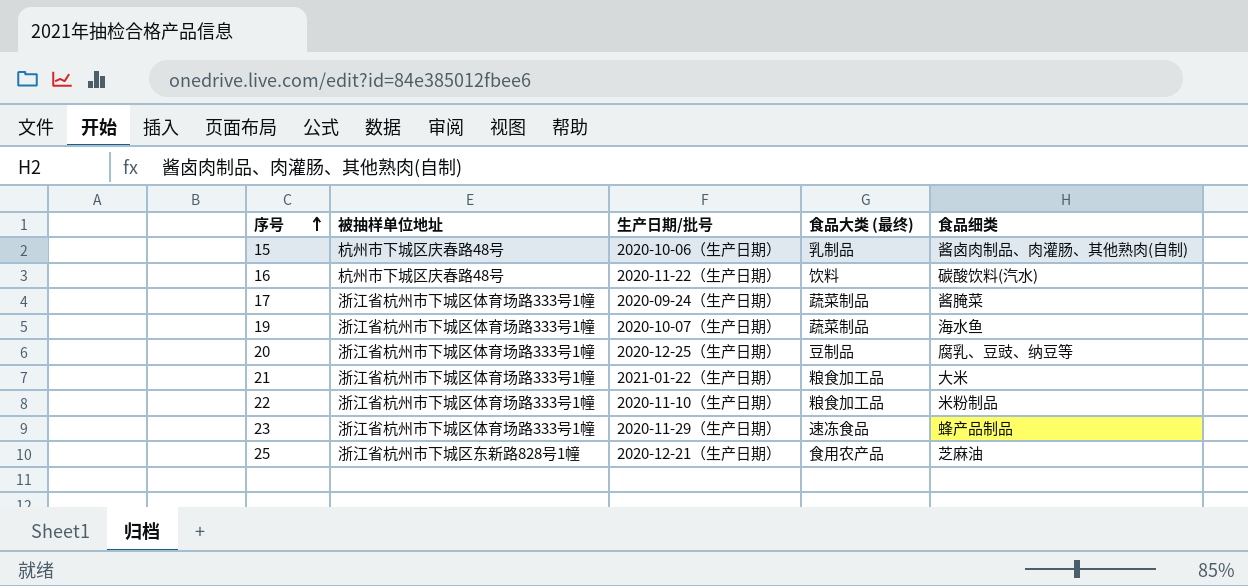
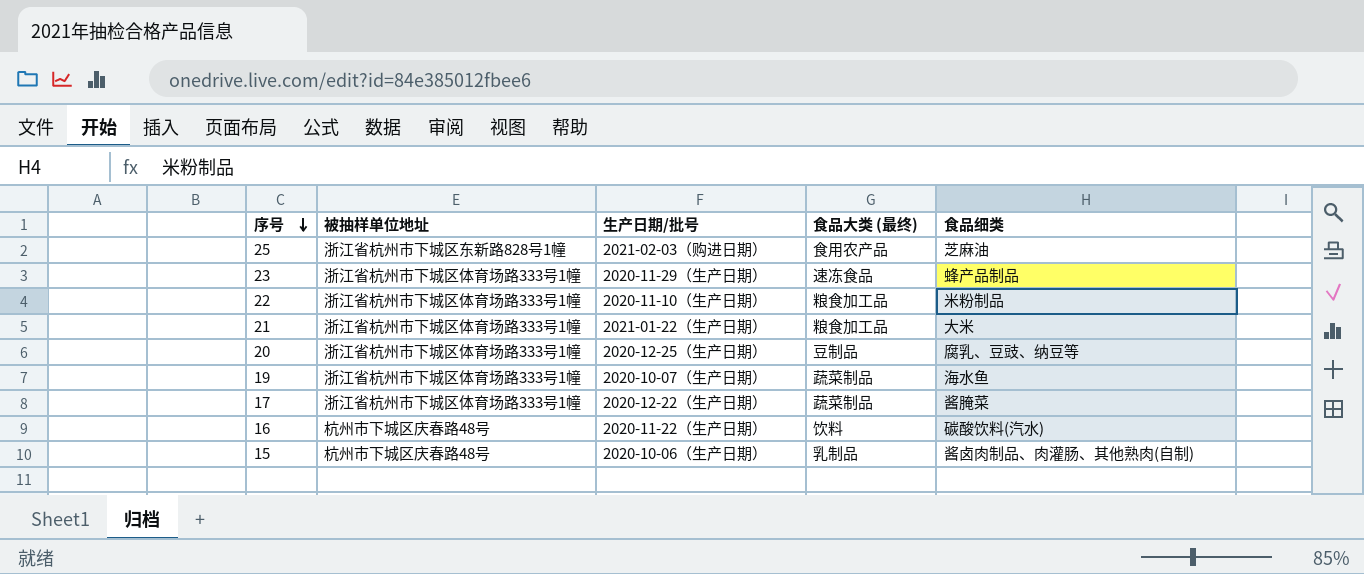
row order: 序号 ascending -> 序号 descending
25 | 生产日期/批号: 2020-12-21（生产日期） -> 2021-02-03（购进日期）
17 | 生产日期/批号: 2020-09-24（生产日期） -> 2020-12-22（生产日期）

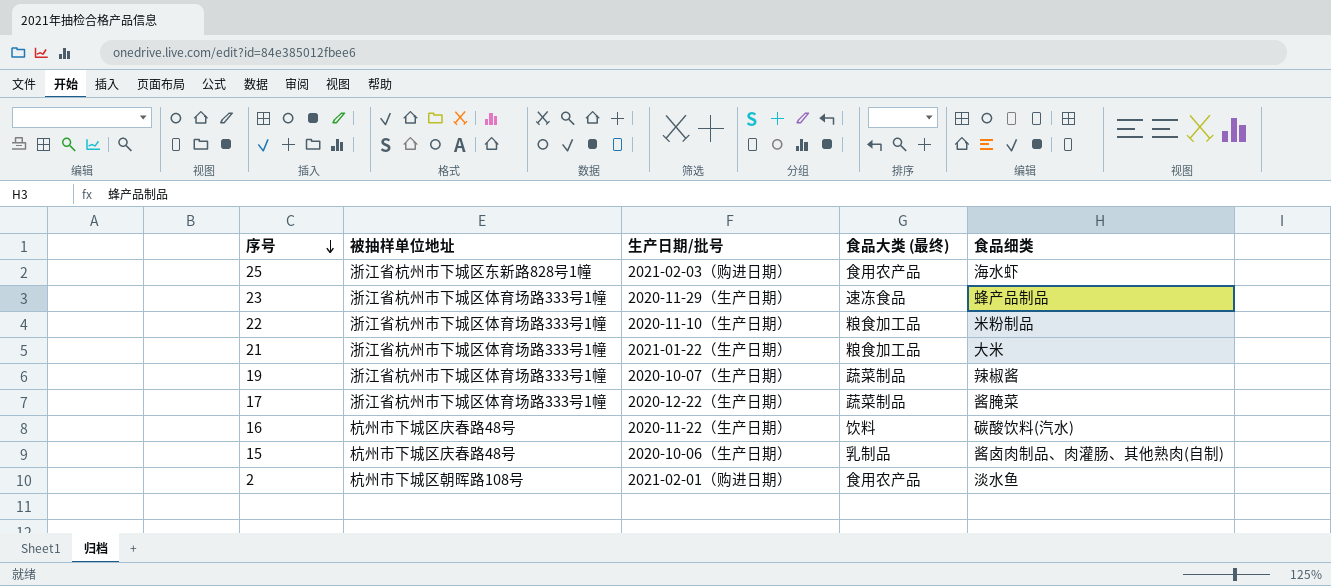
row 20: 浙江省杭州市下城区体育场路333号1幢 | 2020-12-25（生产日期） | 豆制品 | 腐乳、豆豉、纳豆等 -> none
25 | 食品细类: 芝麻油 -> 海水虾
19 | 食品细类: 海水鱼 -> 辣椒酱
row 2: none -> 杭州市下城区朝晖路108号 | 2021-02-01（购进日期） | 食用农产品 | 淡水鱼

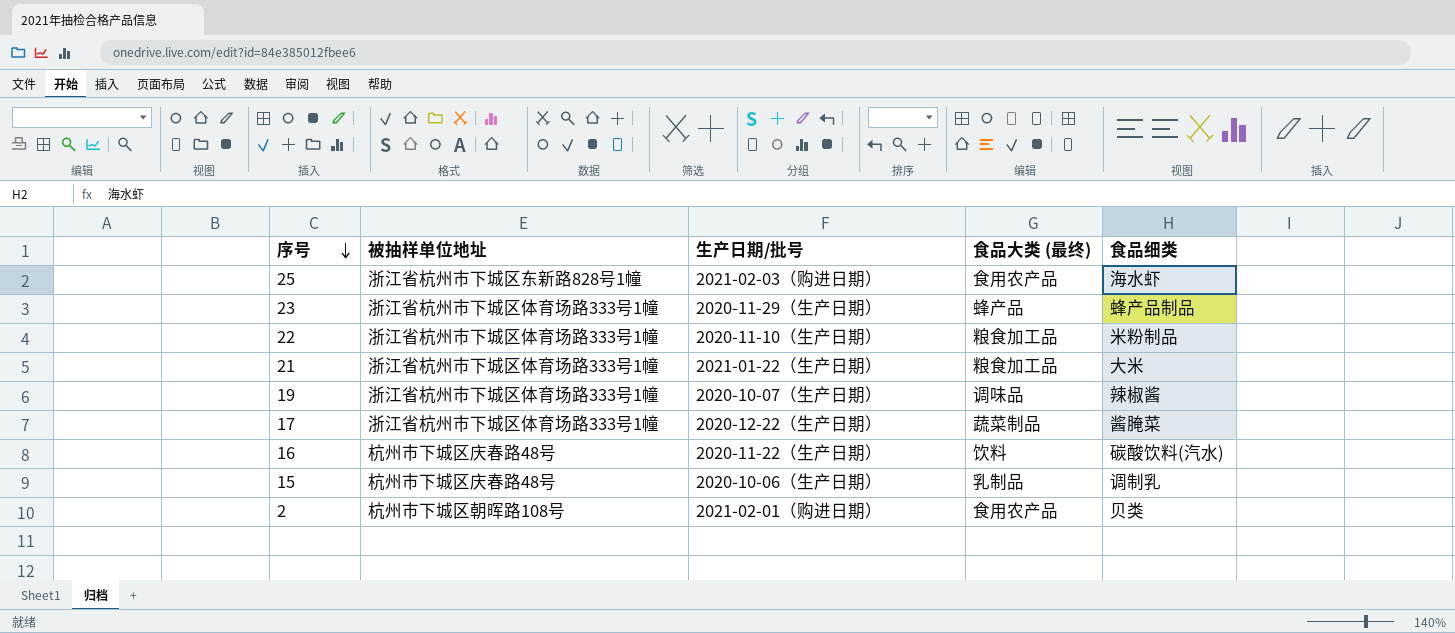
23 | 食品大类 (最终): 速冻食品 -> 蜂产品
19 | 食品大类 (最终): 蔬菜制品 -> 调味品
15 | 食品细类: 酱卤肉制品、肉灌肠、其他熟肉(自制) -> 调制乳
2 | 食品细类: 淡水鱼 -> 贝类

